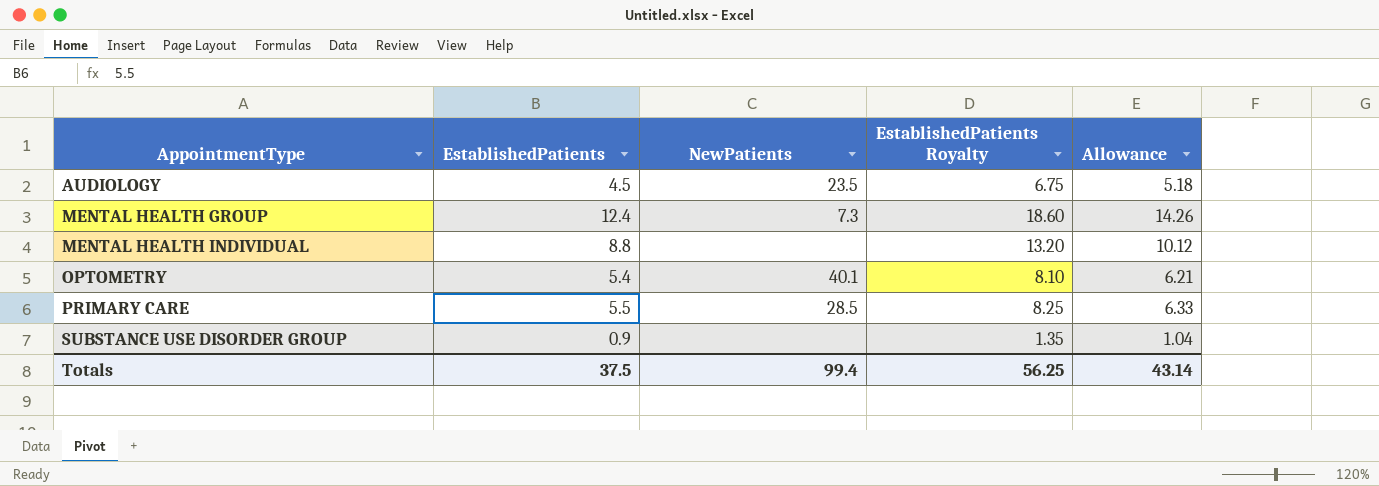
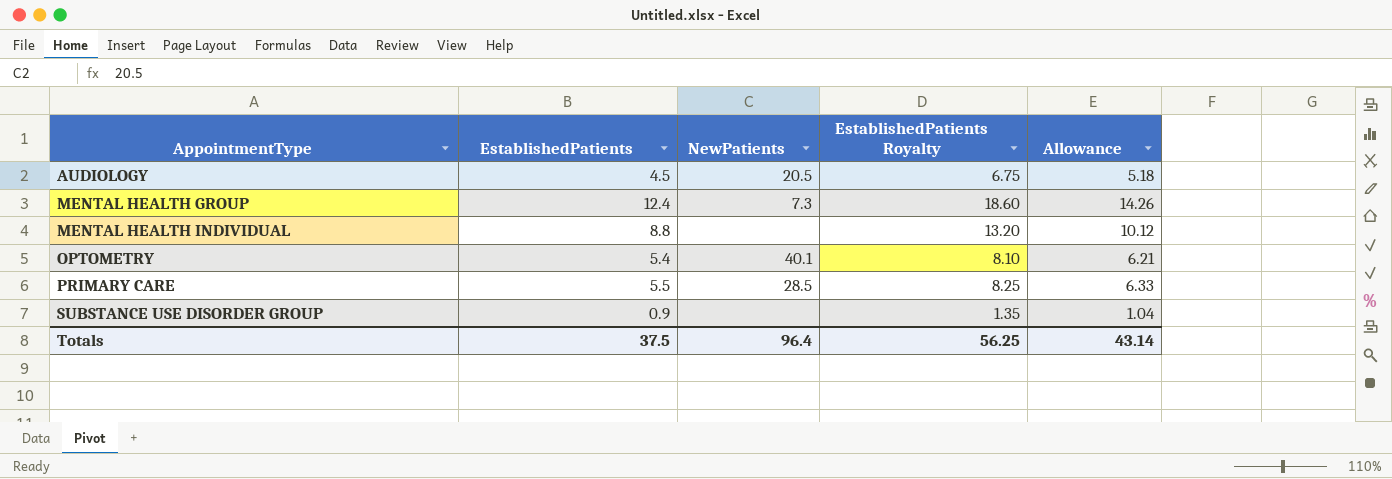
AUDIOLOGY | NewPatients: 23.5 -> 20.5
Totals | NewPatients: 99.4 -> 96.4

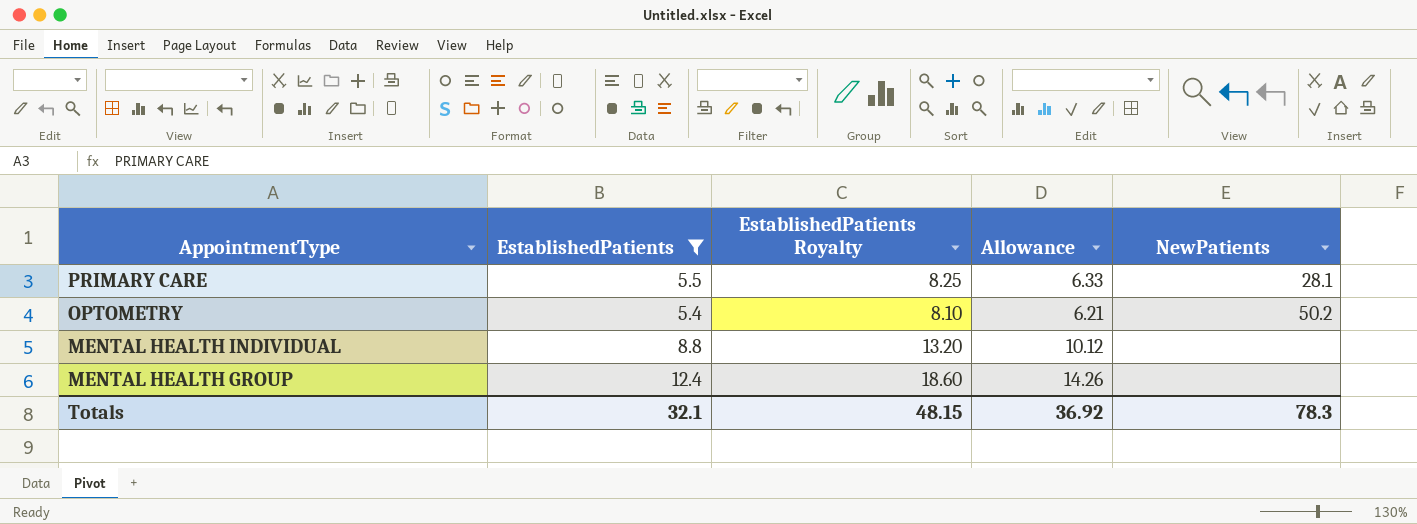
filter: none -> EstablishedPatients >= 5.4
row order: AppointmentType ascending -> AppointmentType descending
column NewPatients | position: 3 -> 5
PRIMARY CARE | NewPatients: 28.5 -> 28.1
OPTOMETRY | NewPatients: 40.1 -> 50.2
MENTAL HEALTH GROUP | NewPatients: 7.3 -> none
Totals | EstablishedPatients: 37.5 -> 32.1
Totals | EstablishedPatients Royalty: 56.25 -> 48.15
Totals | Allowance: 43.14 -> 36.92
Totals | NewPatients: 96.4 -> 78.3

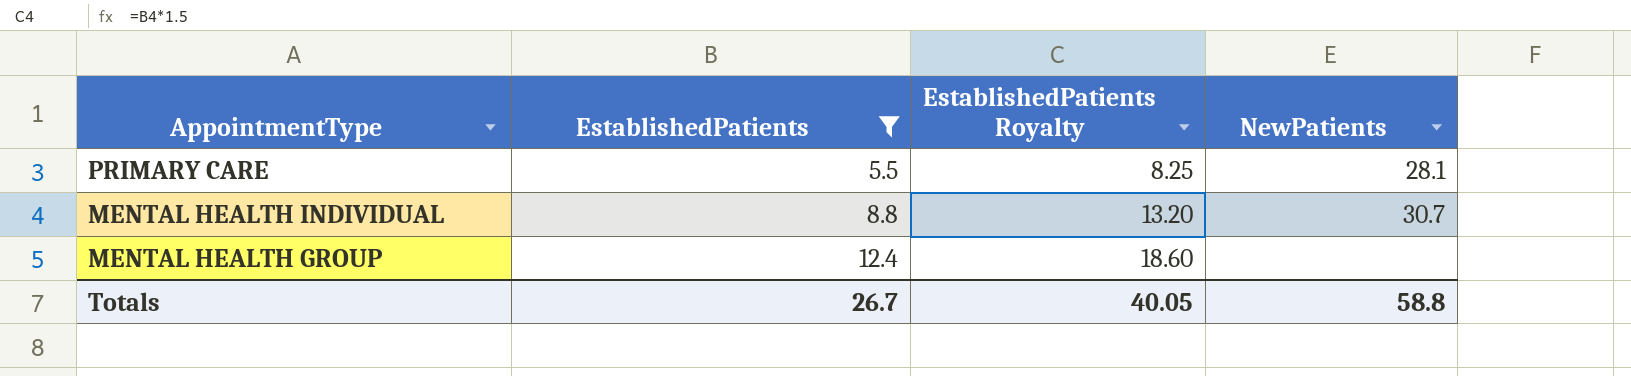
column Allowance | formula: [EstablishedPatients] * 1.15 -> none
row OPTOMETRY: 5.4 | 8.10 | 6.21 | 50.2 -> none
MENTAL HEALTH INDIVIDUAL | NewPatients: none -> 30.7
Totals | EstablishedPatients: 32.1 -> 26.7
Totals | EstablishedPatients Royalty: 48.15 -> 40.05
Totals | NewPatients: 78.3 -> 58.8

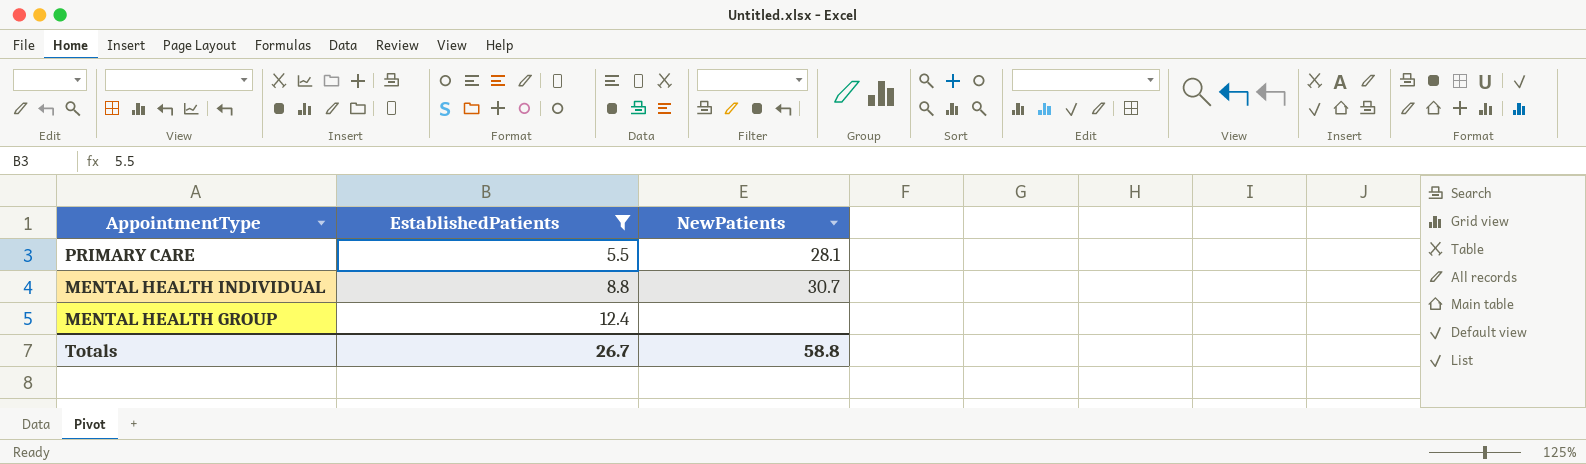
column EstablishedPatients Royalty | formula: [EstablishedPatients] * 1.5 -> none

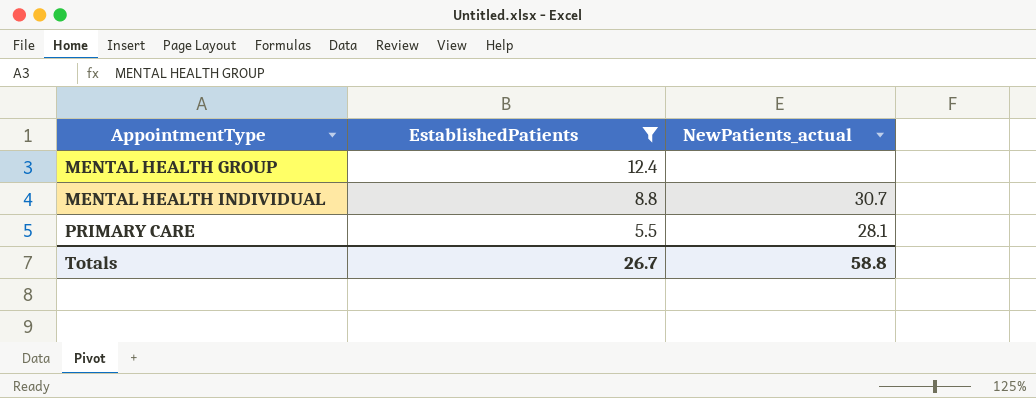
row order: AppointmentType descending -> AppointmentType ascending
column name: NewPatients -> NewPatients_actual

